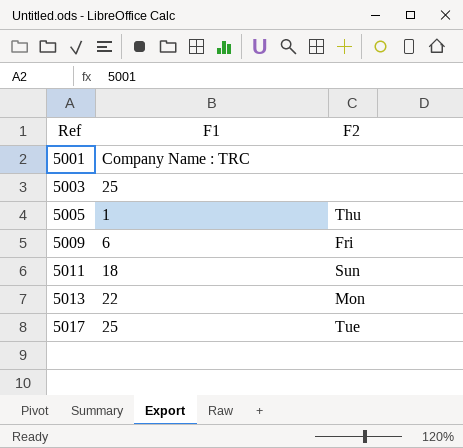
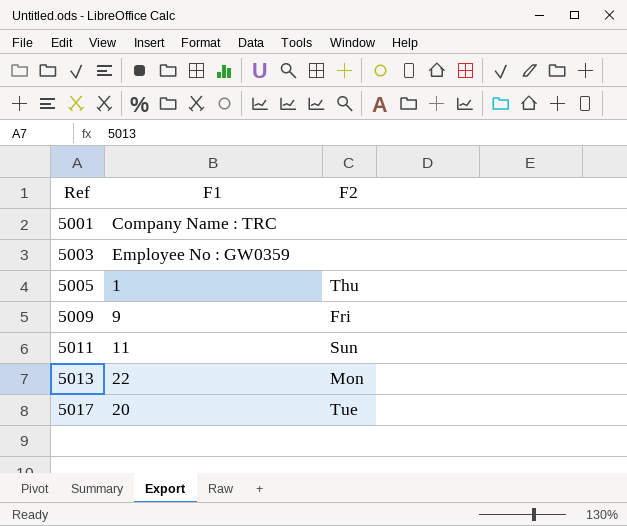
5003 | F1: 25 -> Employee No : GW0359
5009 | F1: 6 -> 9
5011 | F1: 18 -> 11
5017 | F1: 25 -> 20

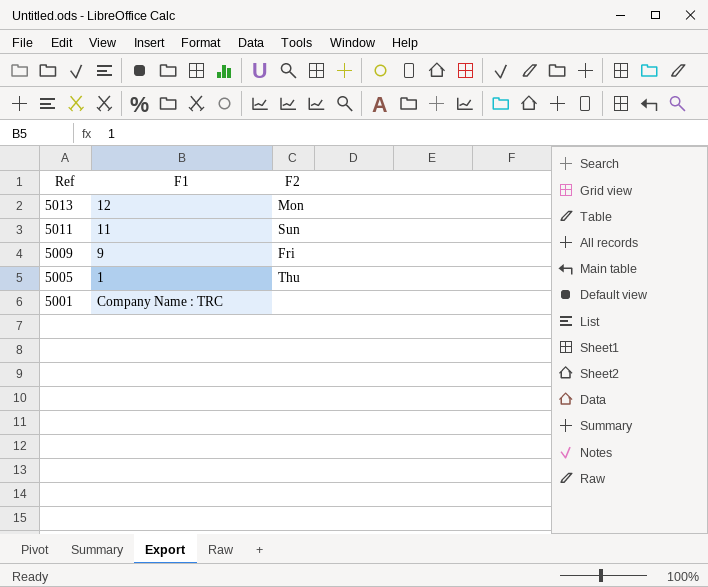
row order: Ref ascending -> Ref descending
row 5003: Employee No : GW0359 | none -> none
row 5017: 20 | Tue -> none
5013 | F1: 22 -> 12

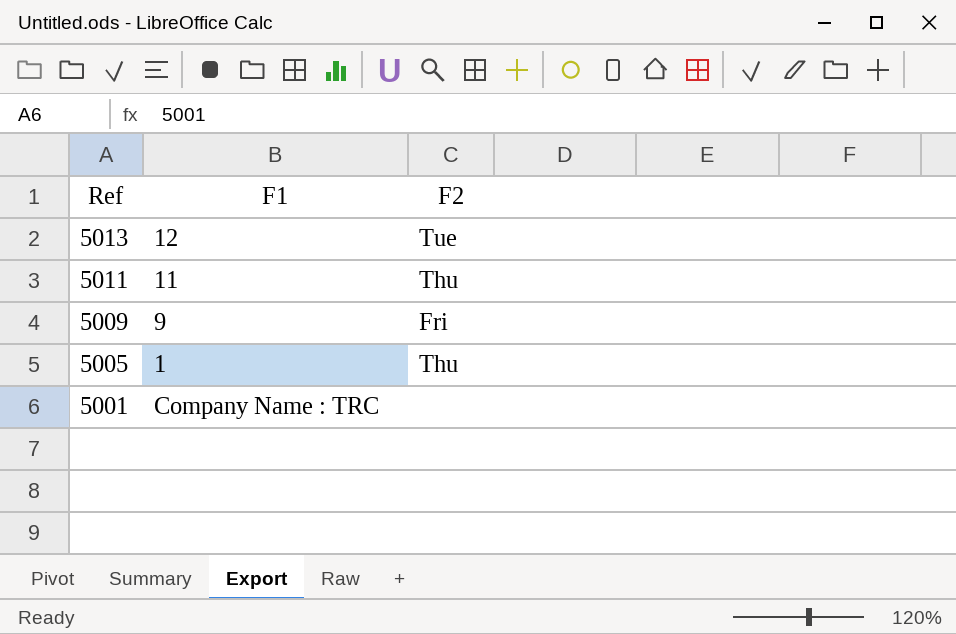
5013 | F2: Mon -> Tue
5011 | F2: Sun -> Thu

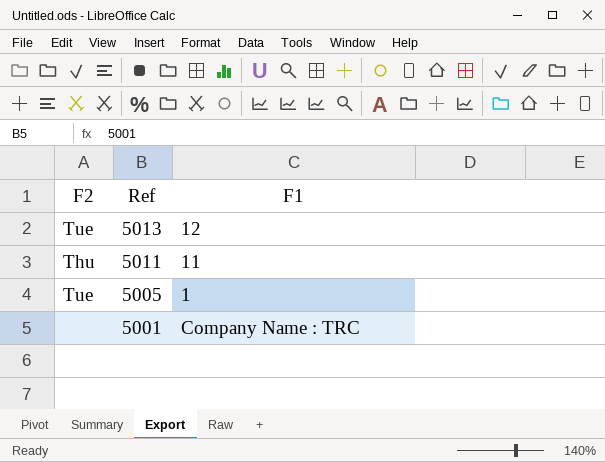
column F2 | position: 3 -> 1
row 5009: 9 | Fri -> none
5005 | F2: Thu -> Tue

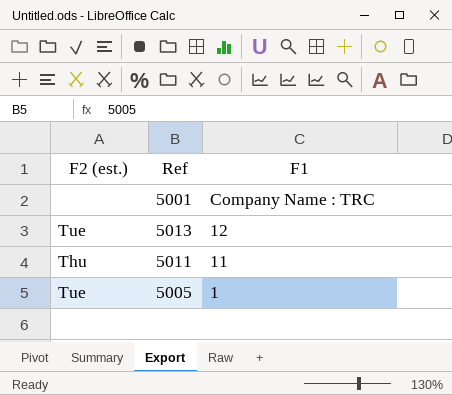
row order: Ref descending -> F1 descending
column name: F2 -> F2 (est.)

